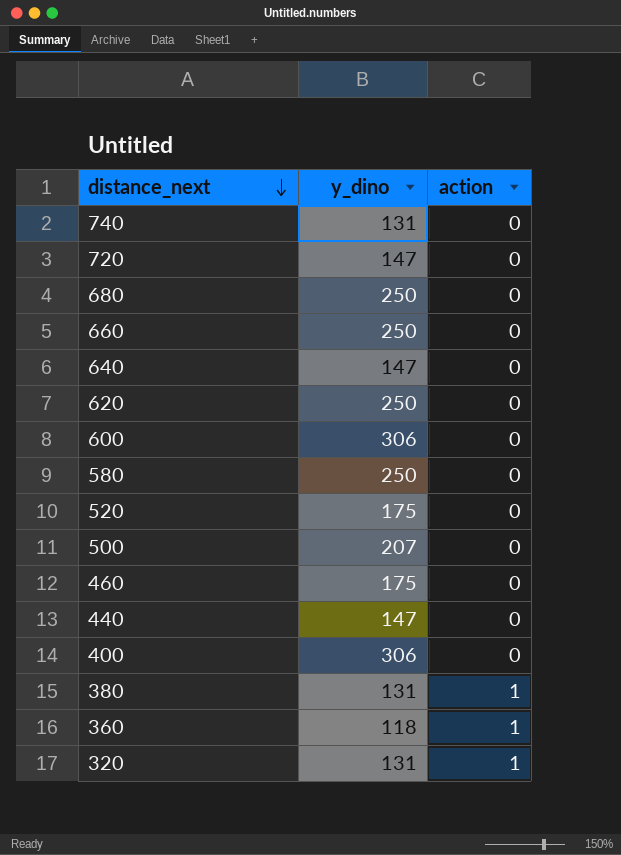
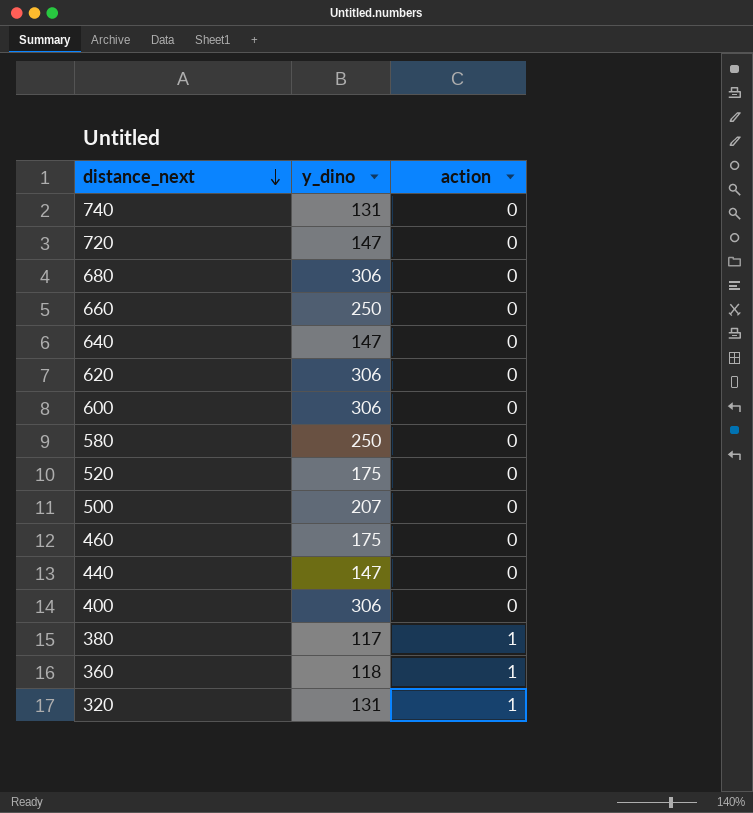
680 | y_dino: 250 -> 306
620 | y_dino: 250 -> 306
380 | y_dino: 131 -> 117

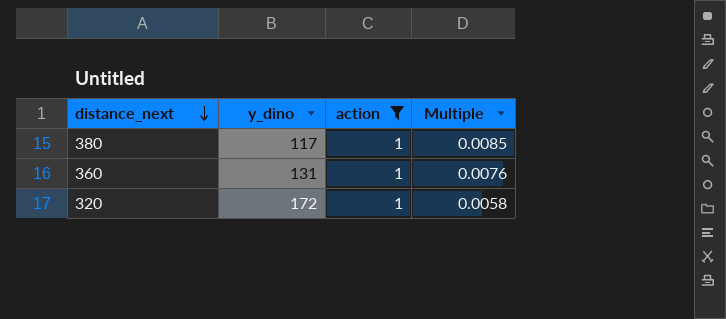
filter: none -> action = 1
column Multiple | formula: none -> [action] / [y_dino]
360 | y_dino: 118 -> 131
320 | y_dino: 131 -> 172

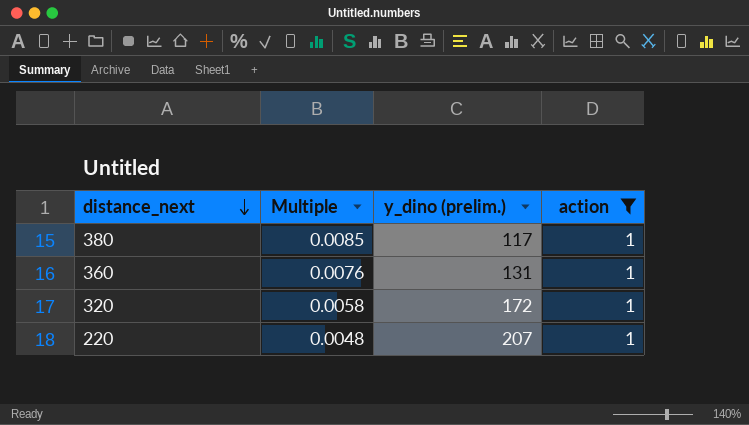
column Multiple | position: 4 -> 2
column name: y_dino -> y_dino (prelim.)
row 220: none -> 0.0048 | 207 | 1

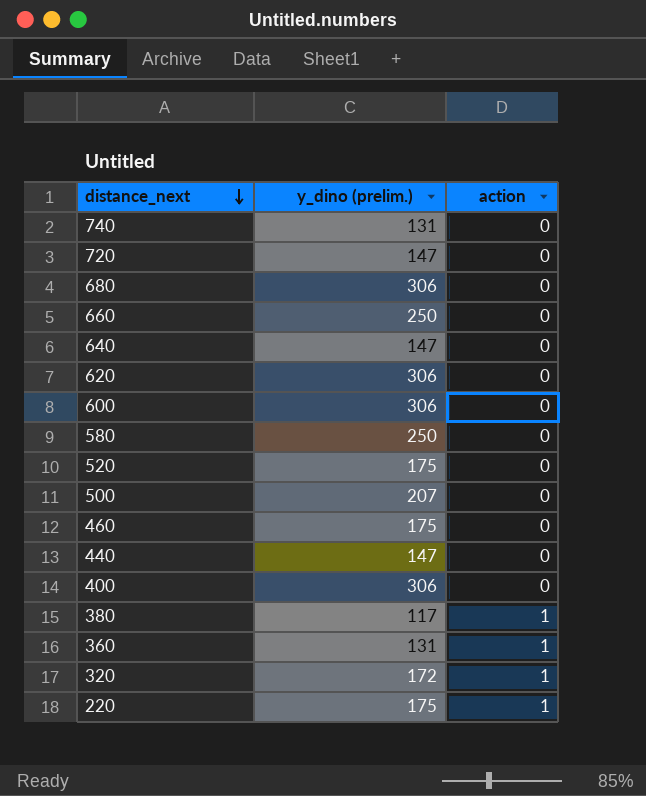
filter: action = 1 -> none
column Multiple | formula: [action] / [y_dino (prelim.)] -> none
220 | y_dino (prelim.): 207 -> 175

